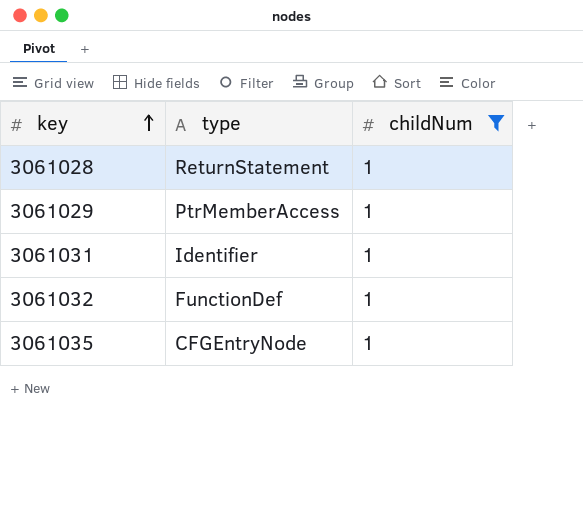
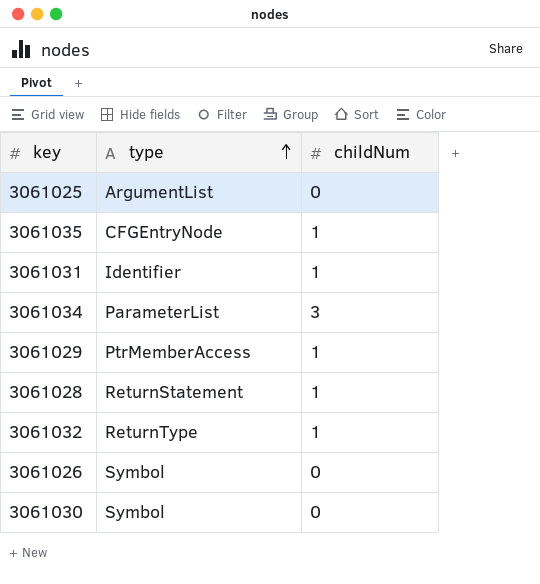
filter: childNum = 1 -> none
row order: key ascending -> type ascending
3061032 | type: FunctionDef -> ReturnType

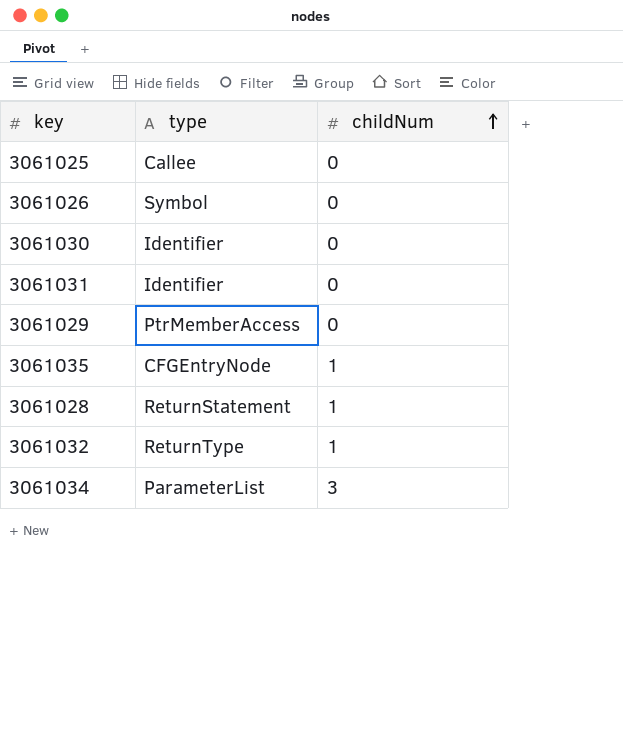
row order: type ascending -> childNum ascending
3061025 | type: ArgumentList -> Callee
3061030 | type: Symbol -> Identifier
3061031 | childNum: 1 -> 0
3061029 | childNum: 1 -> 0

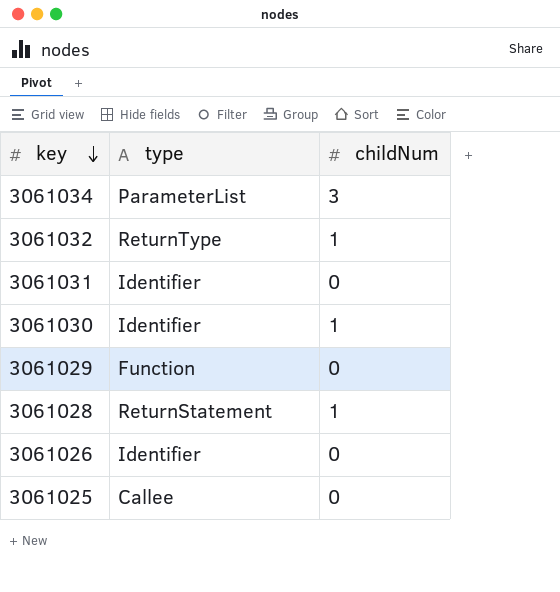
row order: childNum ascending -> key descending
row 3061035: CFGEntryNode | 1 -> none
3061030 | childNum: 0 -> 1
3061029 | type: PtrMemberAccess -> Function
3061026 | type: Symbol -> Identifier

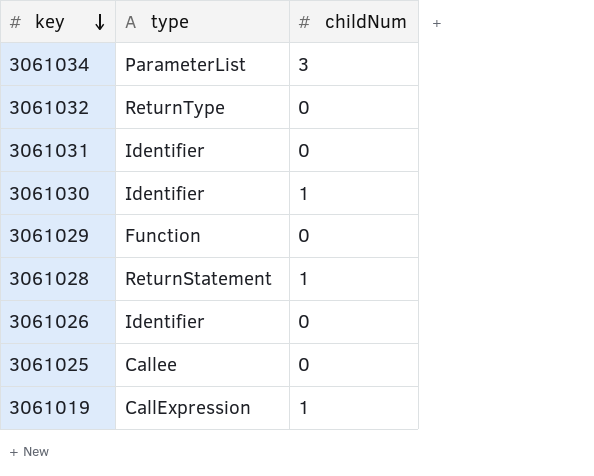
3061032 | childNum: 1 -> 0
row 3061019: none -> CallExpression | 1

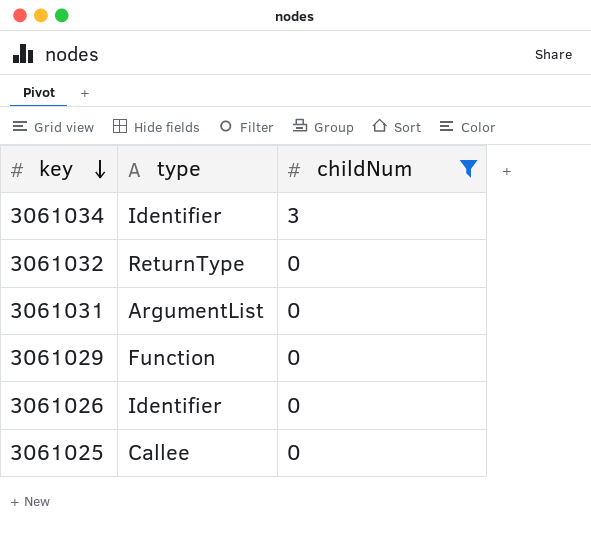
filter: none -> childNum != 1
3061034 | type: ParameterList -> Identifier
3061031 | type: Identifier -> ArgumentList

